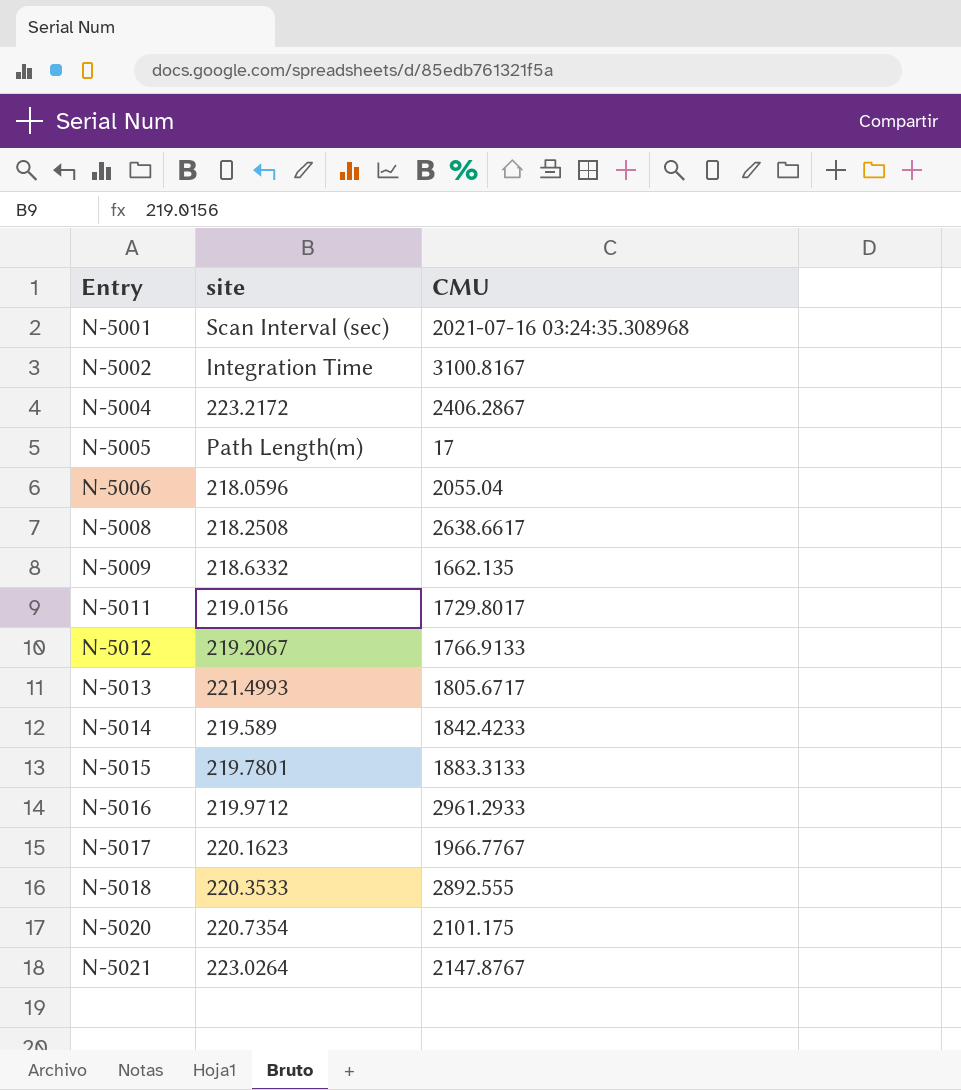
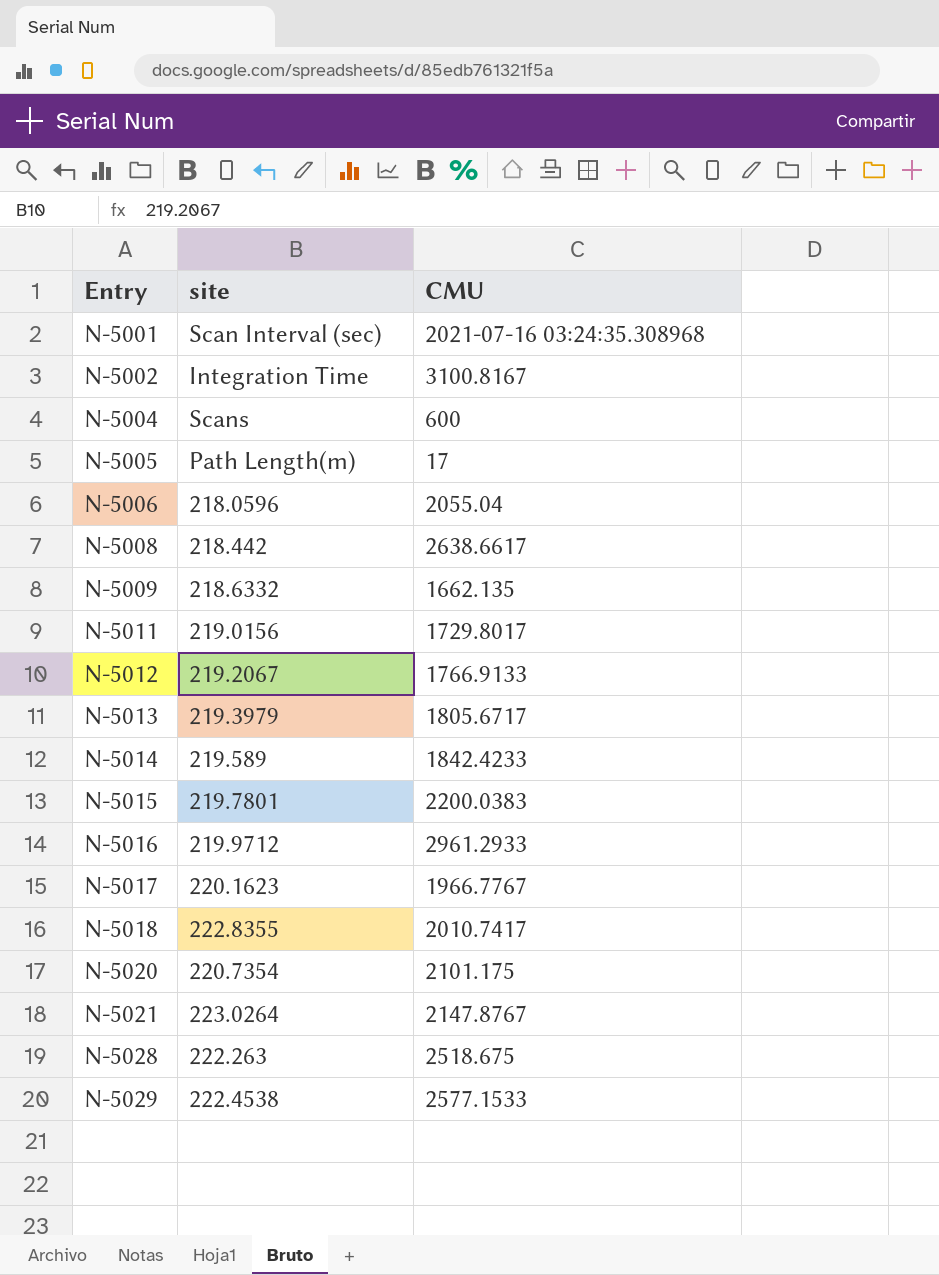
N-5004 | site: 223.2172 -> Scans
N-5004 | CMU: 2406.2867 -> 600
N-5008 | site: 218.2508 -> 218.442
N-5013 | site: 221.4993 -> 219.3979
N-5015 | CMU: 1883.3133 -> 2200.0383
N-5018 | site: 220.3533 -> 222.8355
N-5018 | CMU: 2892.555 -> 2010.7417
row N-5028: none -> 222.263 | 2518.675
row N-5029: none -> 222.4538 | 2577.1533

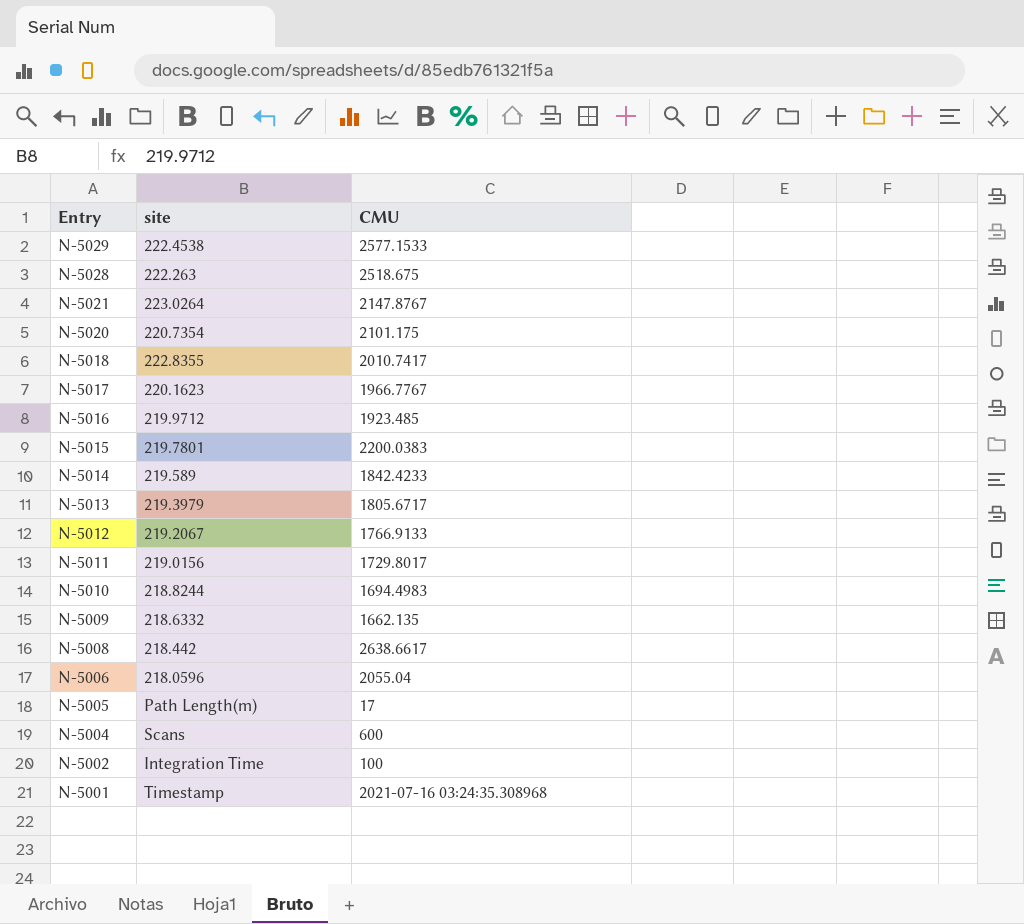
row order: Entry ascending -> Entry descending
N-5016 | CMU: 2961.2933 -> 1923.485
row N-5010: none -> 218.8244 | 1694.4983
N-5002 | CMU: 3100.8167 -> 100
N-5001 | site: Scan Interval (sec) -> Timestamp

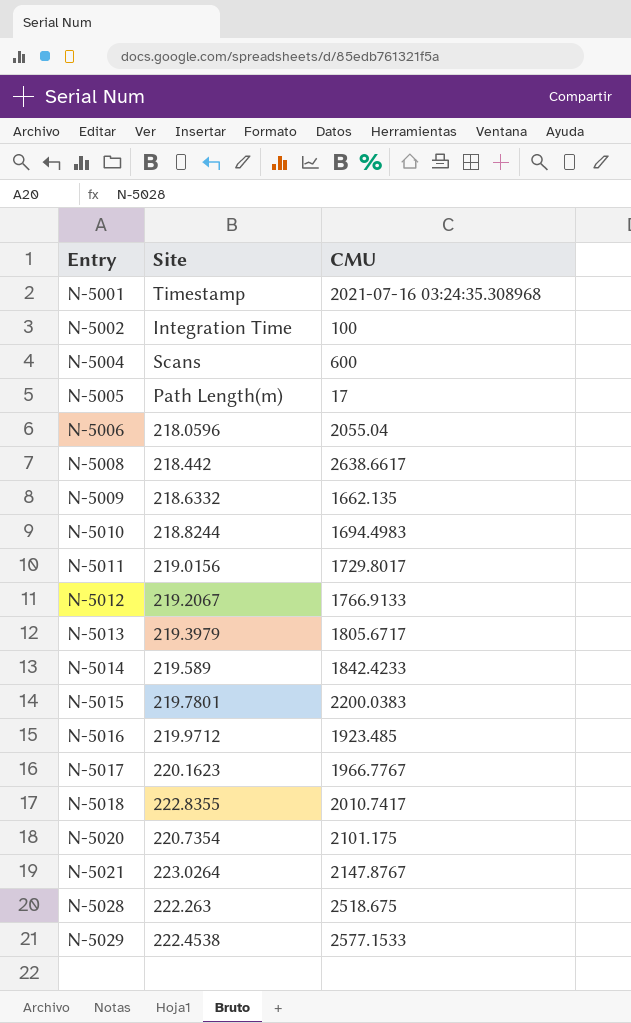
row order: Entry descending -> Entry ascending
column name: site -> Site

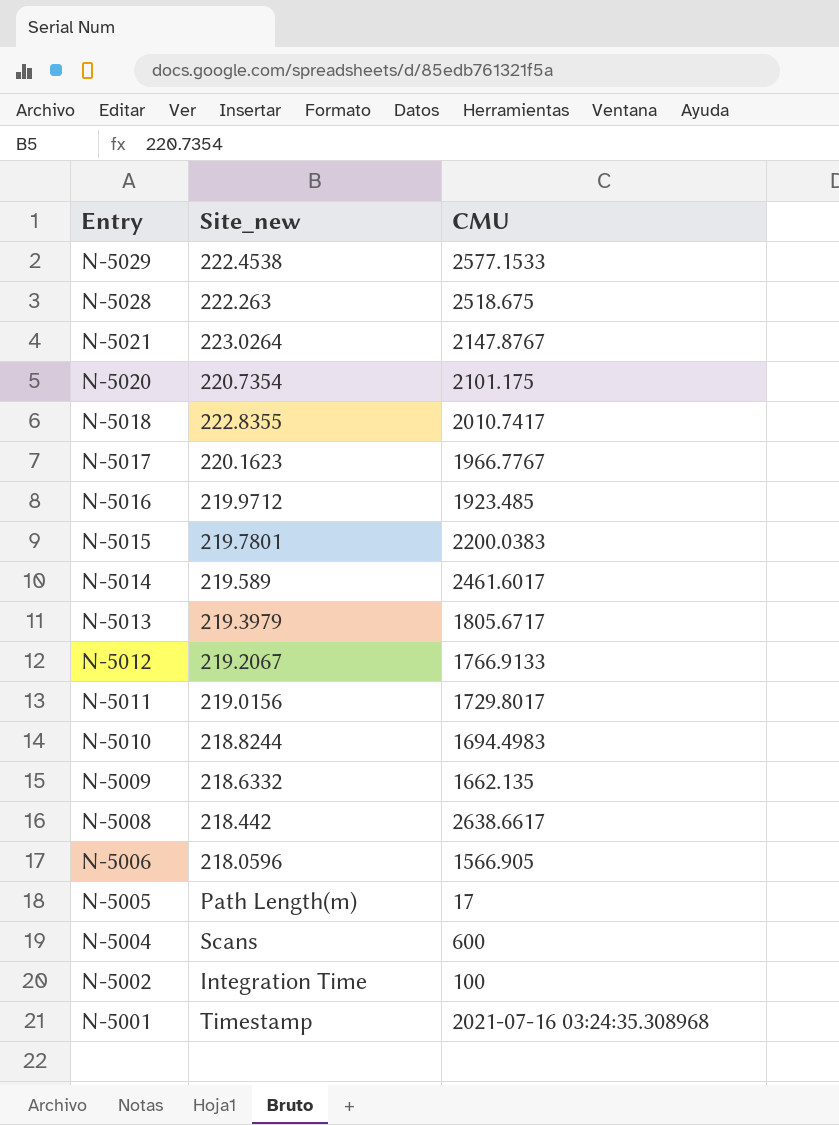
row order: Entry ascending -> Entry descending
column name: Site -> Site_new
N-5014 | CMU: 1842.4233 -> 2461.6017
N-5006 | CMU: 2055.04 -> 1566.905

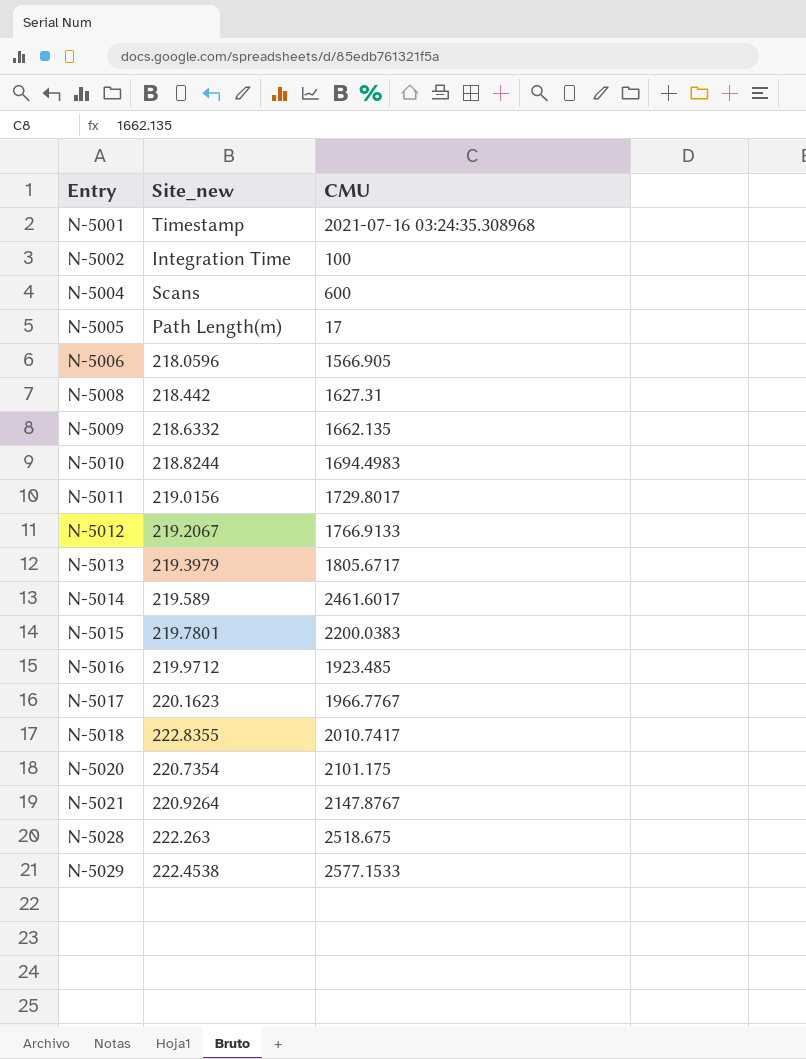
row order: Entry descending -> Entry ascending
N-5008 | CMU: 2638.6617 -> 1627.31
N-5021 | Site_new: 223.0264 -> 220.9264

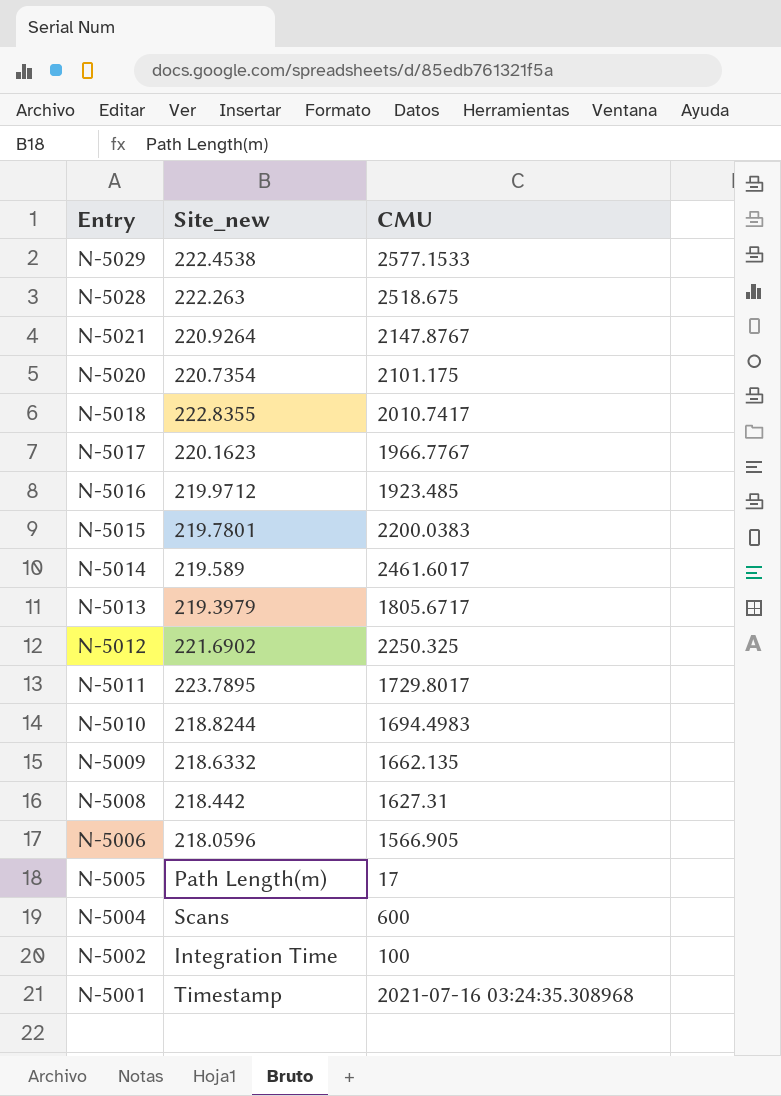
row order: Entry ascending -> Entry descending
N-5012 | Site_new: 219.2067 -> 221.6902
N-5012 | CMU: 1766.9133 -> 2250.325
N-5011 | Site_new: 219.0156 -> 223.7895

